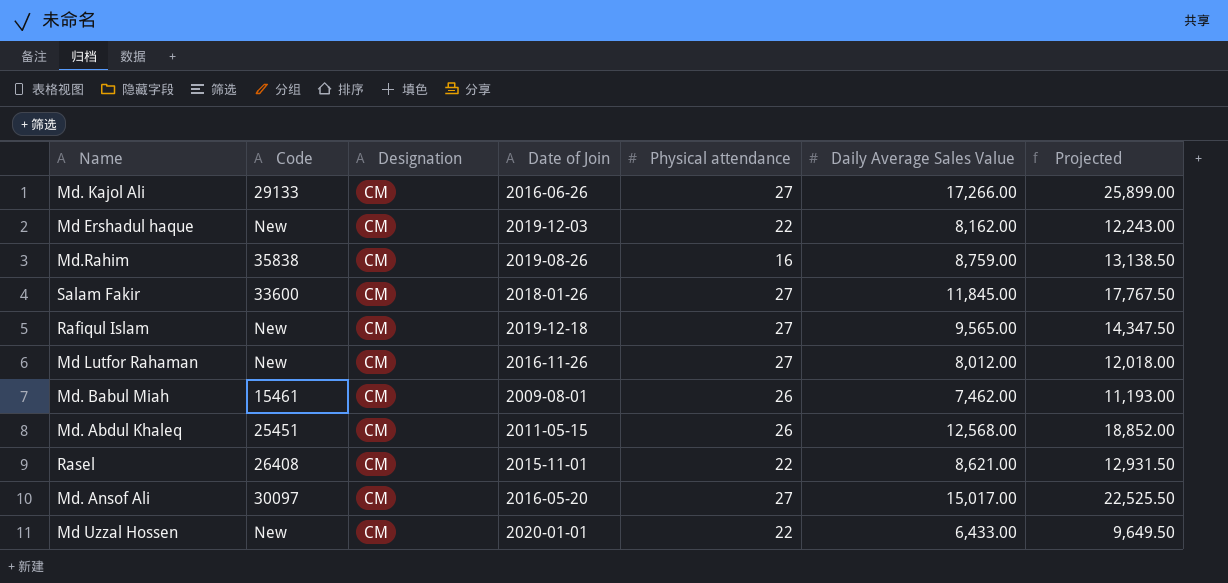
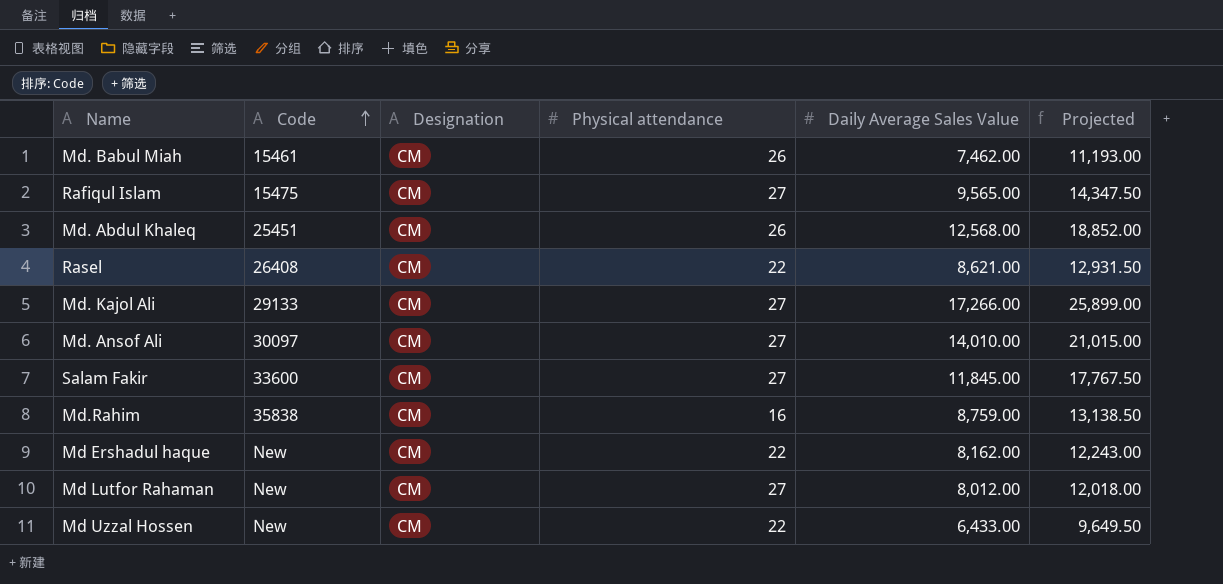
row order: none -> Code ascending
column Date of Join | position: 4 -> none
Rafiqul Islam | Code: New -> 15475
Md. Ansof Ali | Daily Average Sales Value: 15,017.00 -> 14,010.00
Md. Ansof Ali | Projected: 22,525.50 -> 21,015.00

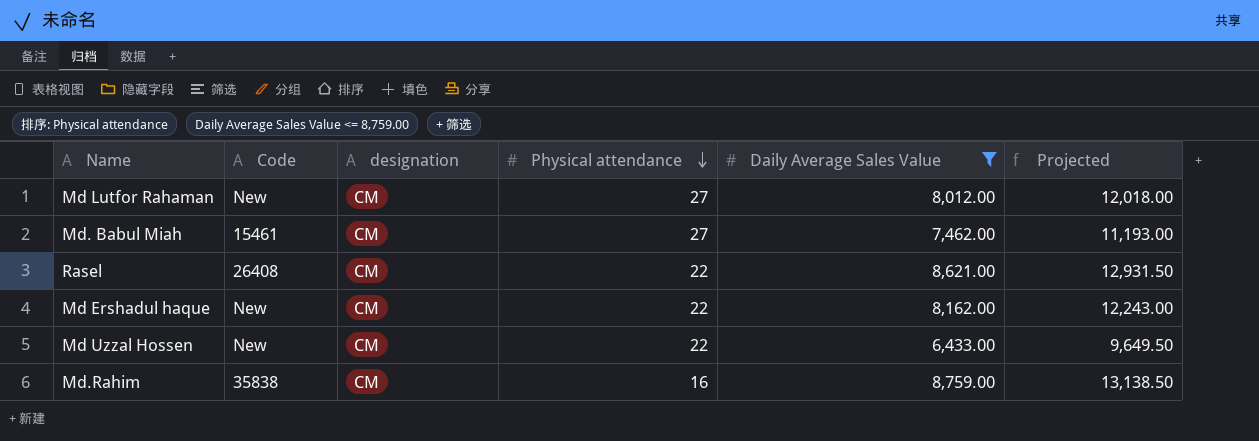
filter: none -> Daily Average Sales Value <= 8,759.00
row order: Code ascending -> Physical attendance descending
column name: Designation -> designation
Md. Babul Miah | Physical attendance: 26 -> 27

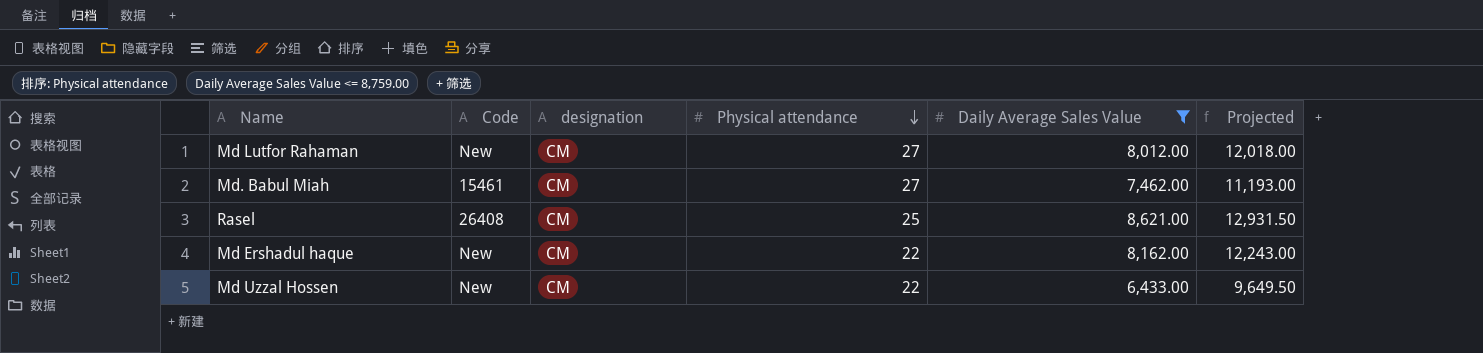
row Md.Rahim: 35838 | CM | 16 | 8,759.00 | 13,138.50 -> none
Rasel | Physical attendance: 22 -> 25

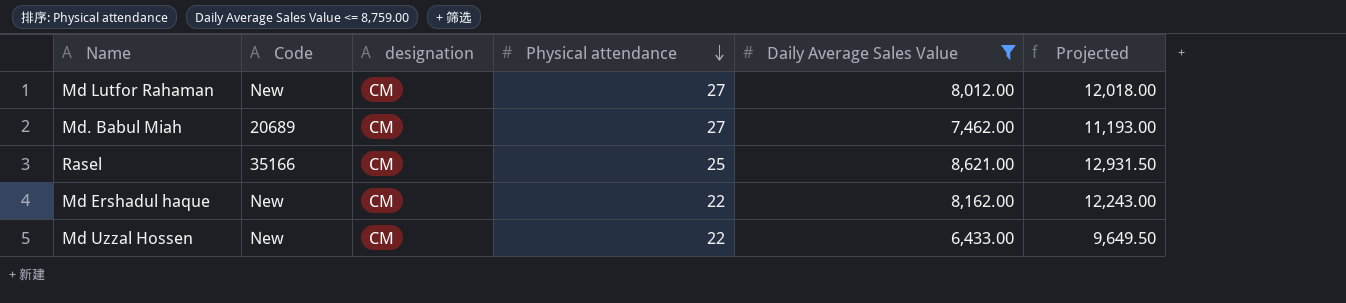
Md. Babul Miah | Code: 15461 -> 20689
Rasel | Code: 26408 -> 35166

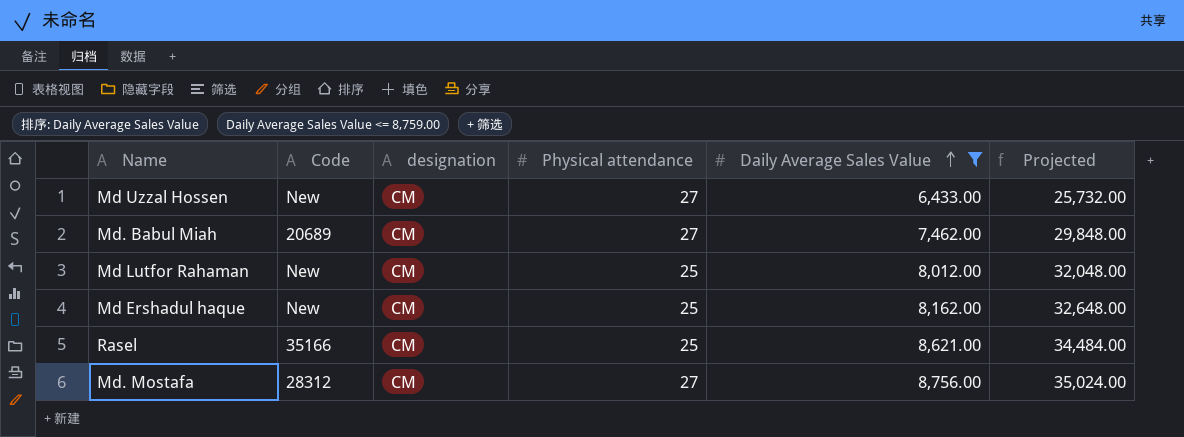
row order: Physical attendance descending -> Daily Average Sales Value ascending
column Projected | formula: [Daily Average Sales Value] * 1.5 -> [Daily Average Sales Value] * 4
Md Uzzal Hossen | Physical attendance: 22 -> 27
Md Lutfor Rahaman | Physical attendance: 27 -> 25
Md Ershadul haque | Physical attendance: 22 -> 25
row Md. Mostafa: none -> 28312 | CM | 27 | 8,756.00 | 35,024.00

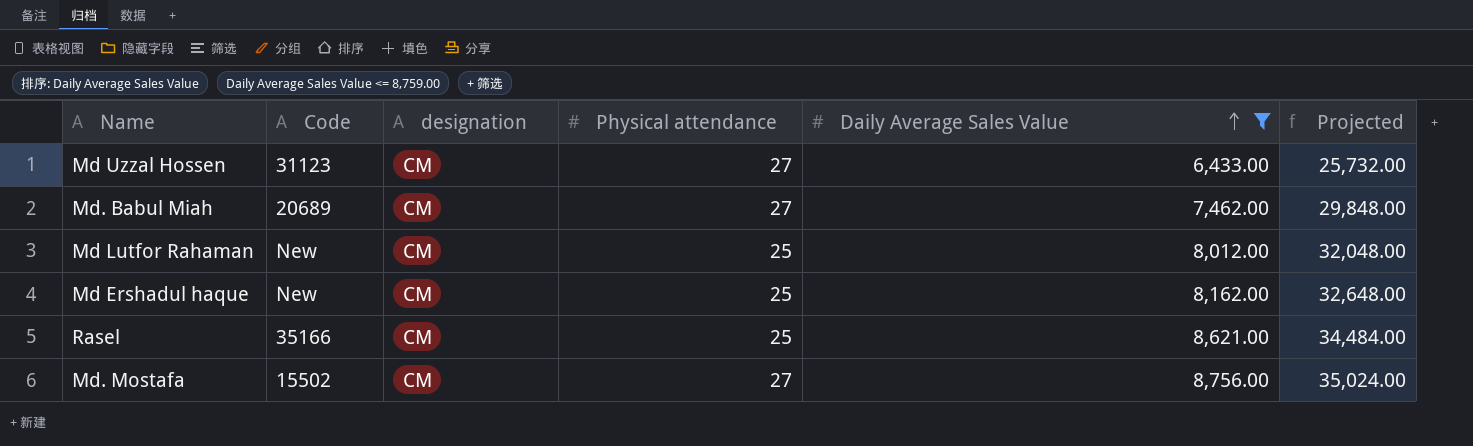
Md Uzzal Hossen | Code: New -> 31123
Md. Mostafa | Code: 28312 -> 15502

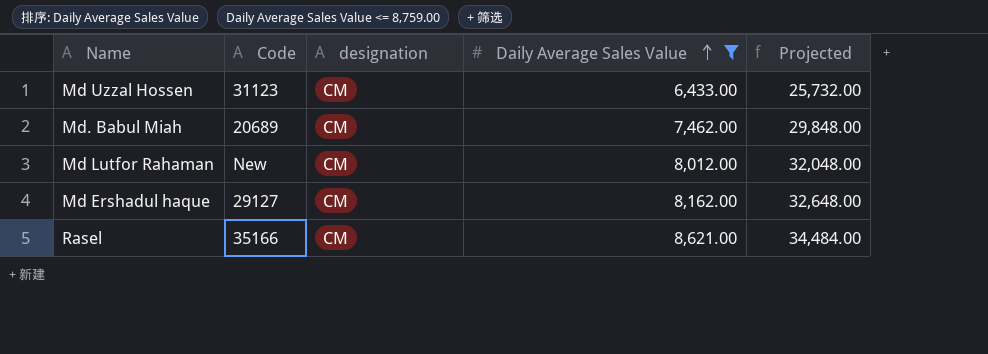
column Physical attendance | position: 4 -> none
row Md. Mostafa: 15502 | CM | 27 | 8,756.00 | 35,024.00 -> none
Md Ershadul haque | Code: New -> 29127

